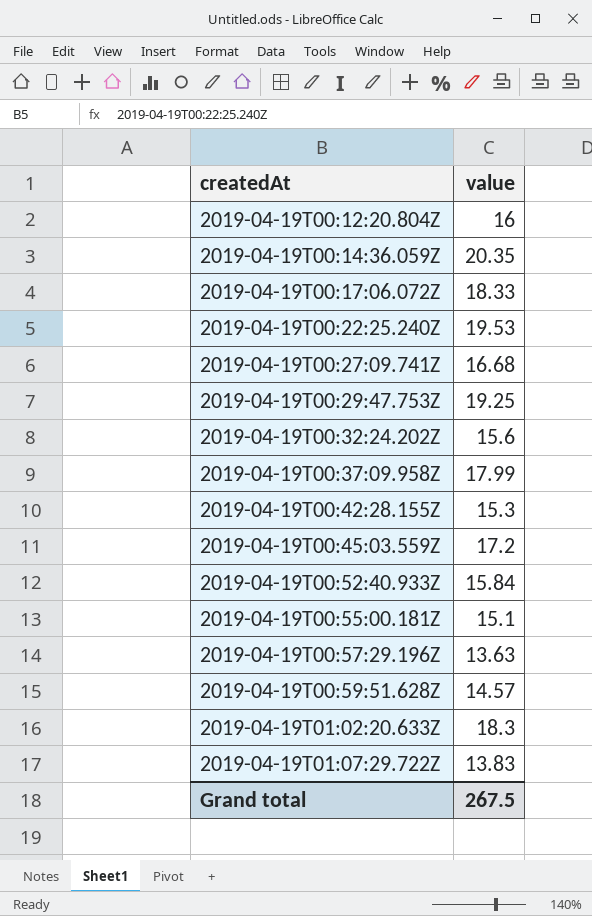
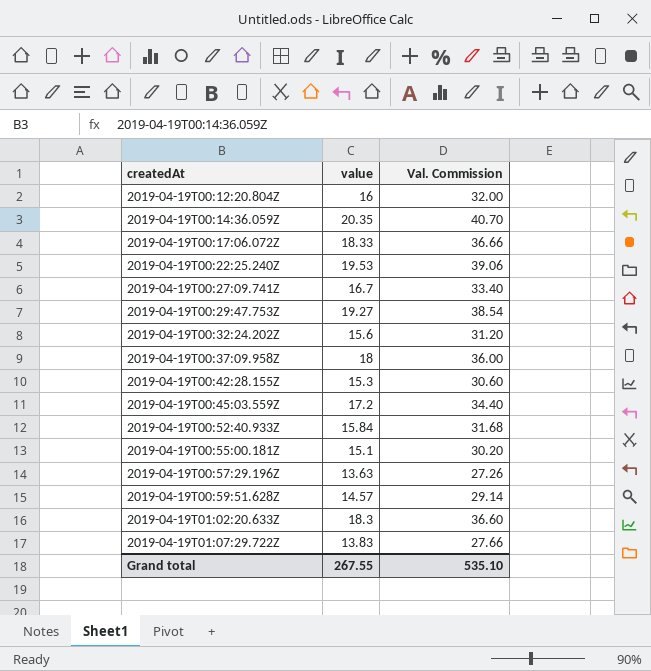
column Val. Commission | formula: none -> [value] * 2
2019-04-19T00:27:09.741Z | value: 16.68 -> 16.7
2019-04-19T00:29:47.753Z | value: 19.25 -> 19.27
2019-04-19T00:37:09.958Z | value: 17.99 -> 18
Grand total | value: 267.5 -> 267.55

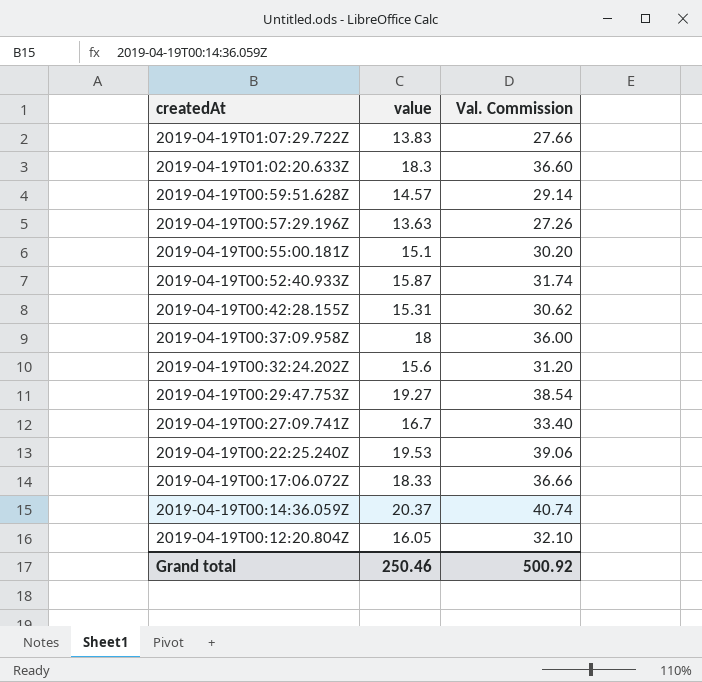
row order: createdAt ascending -> createdAt descending
row 2019-04-19T00:45:03.559Z: 17.2 | 34.40 -> none
2019-04-19T00:52:40.933Z | value: 15.84 -> 15.87
2019-04-19T00:52:40.933Z | Val. Commission: 31.68 -> 31.74
2019-04-19T00:42:28.155Z | value: 15.3 -> 15.31
2019-04-19T00:42:28.155Z | Val. Commission: 30.60 -> 30.62
2019-04-19T00:14:36.059Z | value: 20.35 -> 20.37
2019-04-19T00:14:36.059Z | Val. Commission: 40.70 -> 40.74
2019-04-19T00:12:20.804Z | value: 16 -> 16.05
2019-04-19T00:12:20.804Z | Val. Commission: 32.00 -> 32.10
Grand total | value: 267.55 -> 250.46
Grand total | Val. Commission: 535.10 -> 500.92

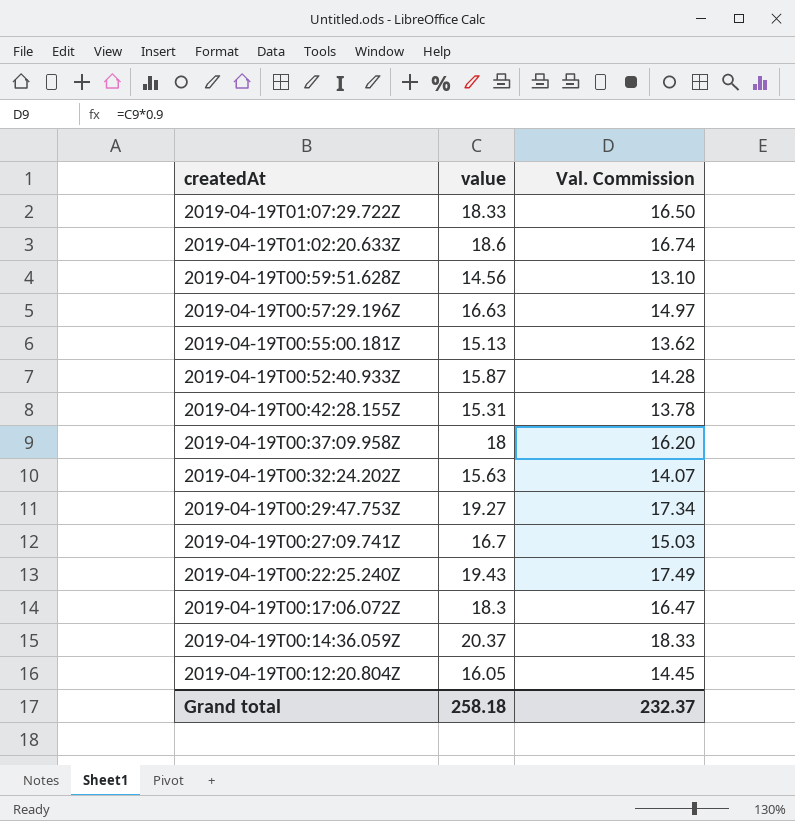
column Val. Commission | formula: [value] * 2 -> [value] * 0.9
2019-04-19T01:07:29.722Z | value: 13.83 -> 18.33
2019-04-19T01:02:20.633Z | value: 18.3 -> 18.6
2019-04-19T00:59:51.628Z | value: 14.57 -> 14.56
2019-04-19T00:57:29.196Z | value: 13.63 -> 16.63
2019-04-19T00:55:00.181Z | value: 15.1 -> 15.13
2019-04-19T00:32:24.202Z | value: 15.6 -> 15.63
2019-04-19T00:22:25.240Z | value: 19.53 -> 19.43
2019-04-19T00:17:06.072Z | value: 18.33 -> 18.3
Grand total | value: 250.46 -> 258.18
Grand total | Val. Commission: 500.92 -> 232.37

